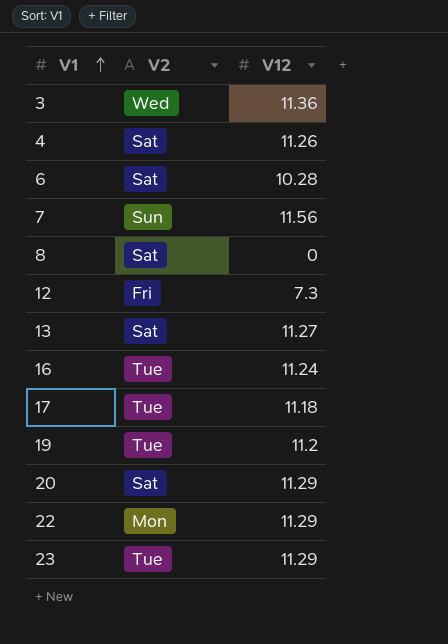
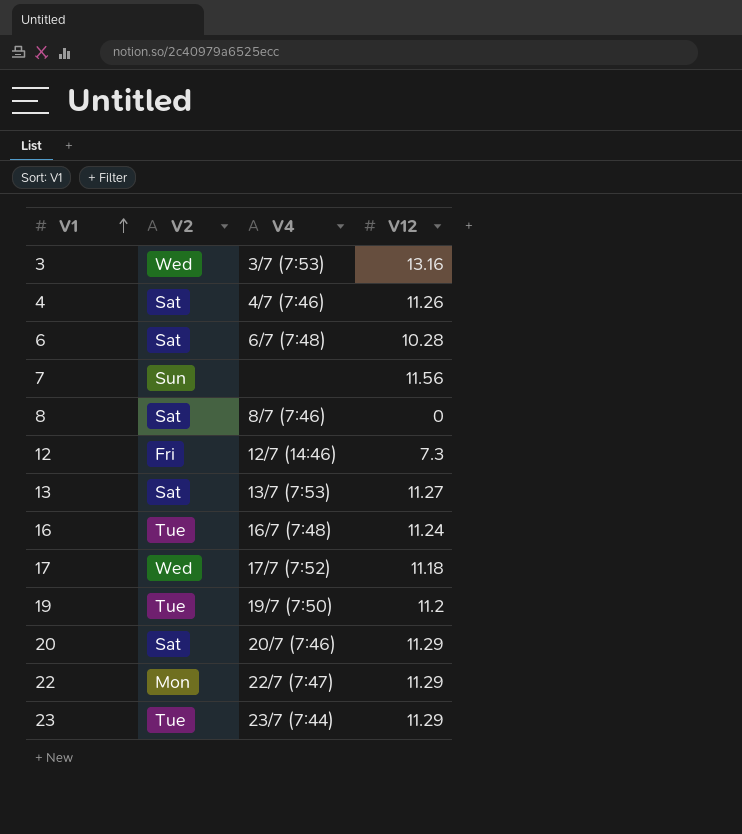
column V4 | position: none -> 3
3 | V12: 11.36 -> 13.16
17 | V2: Tue -> Wed

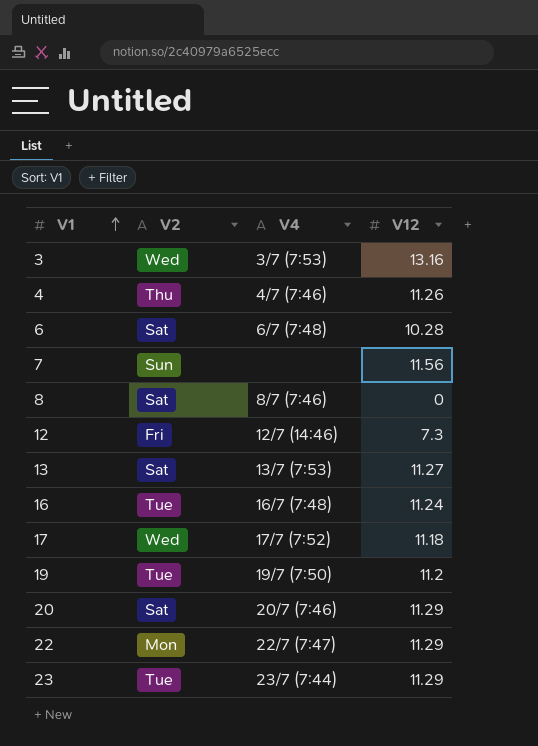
4 | V2: Sat -> Thu

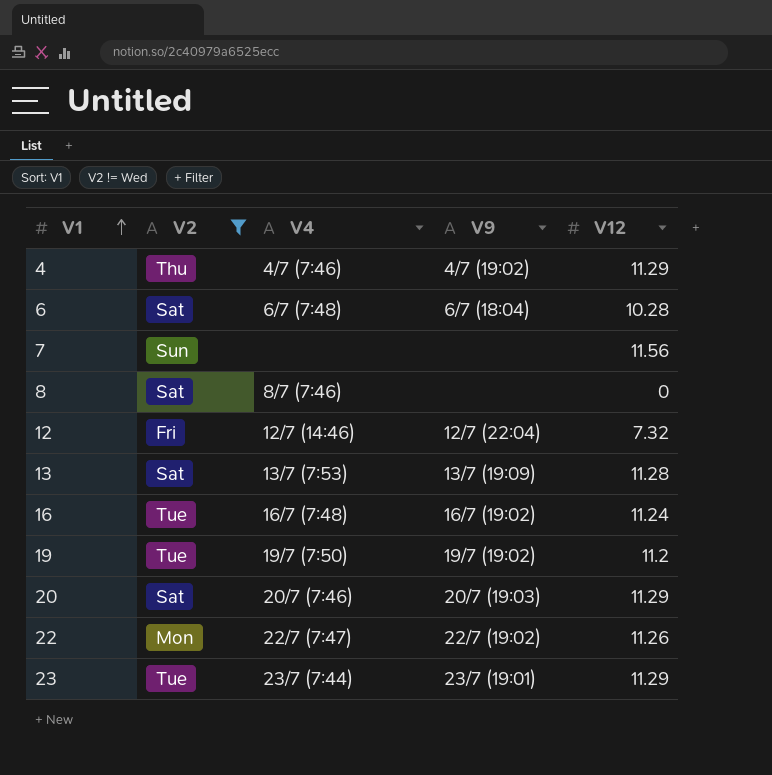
filter: none -> V2 != Wed
column V9 | position: none -> 4
4 | V12: 11.26 -> 11.29
12 | V12: 7.3 -> 7.32
13 | V12: 11.27 -> 11.28
22 | V12: 11.29 -> 11.26

